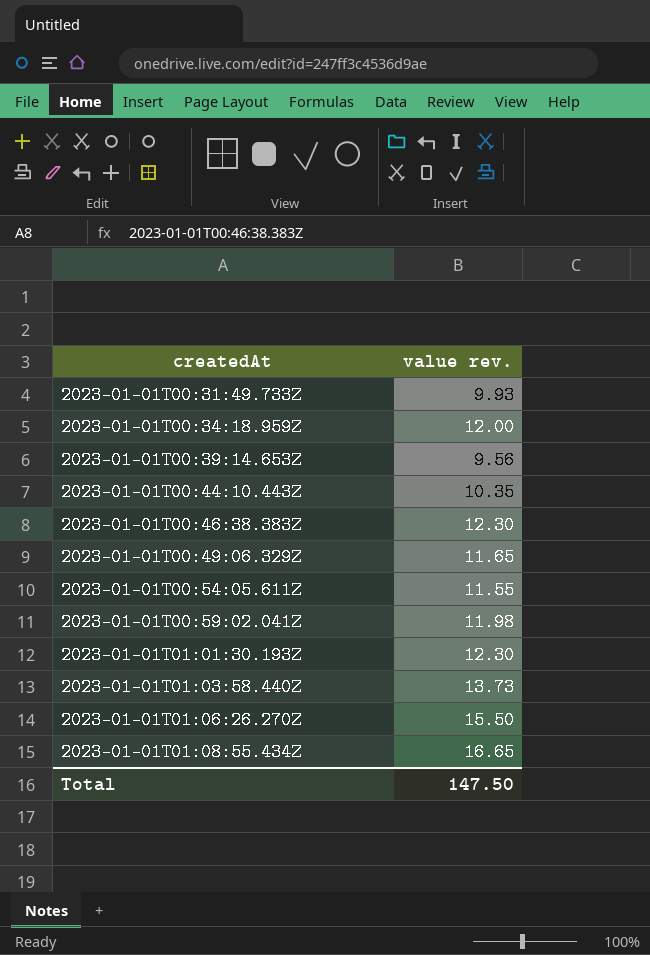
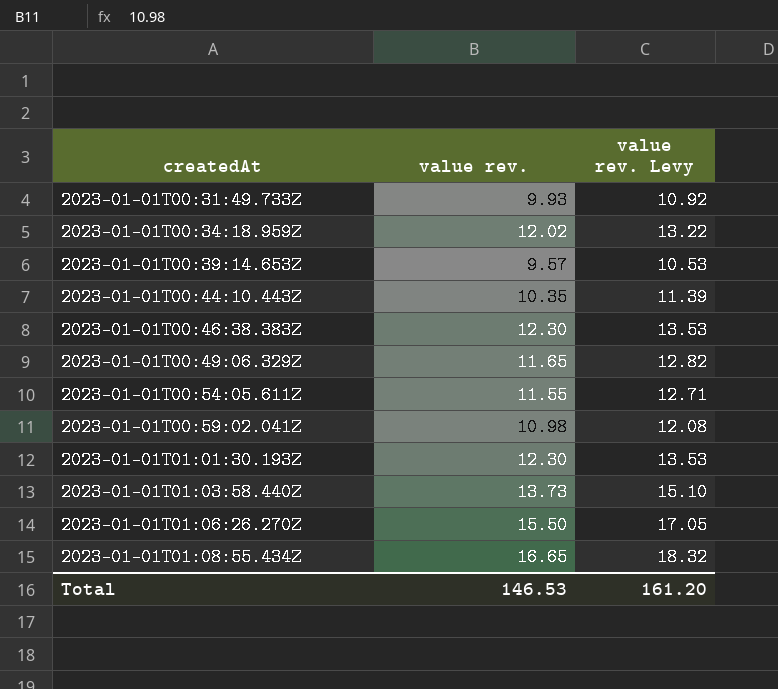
column value rev. Levy | formula: none -> [value rev.] * 1.1
2023-01-01T00:34:18.959Z | value rev.: 12.00 -> 12.02
2023-01-01T00:39:14.653Z | value rev.: 9.56 -> 9.57
2023-01-01T00:59:02.041Z | value rev.: 11.98 -> 10.98
Total | value rev.: 147.50 -> 146.53

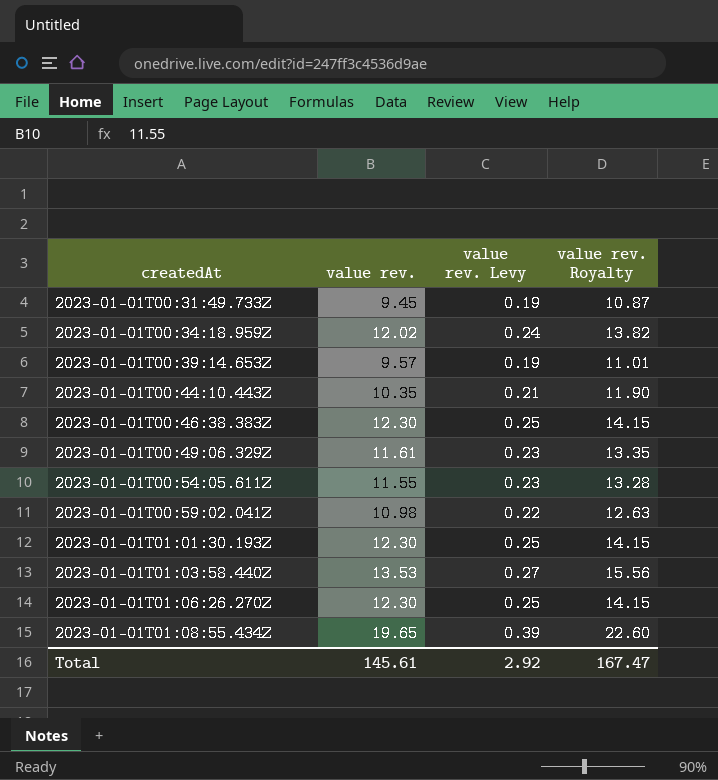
column value rev. Levy | formula: [value rev.] * 1.1 -> [value rev.] * 0.02
column value rev. Royalty | formula: none -> [value rev.] * 1.15
2023-01-01T00:31:49.733Z | value rev.: 9.93 -> 9.45
2023-01-01T00:49:06.329Z | value rev.: 11.65 -> 11.61
2023-01-01T01:03:58.440Z | value rev.: 13.73 -> 13.53
2023-01-01T01:06:26.270Z | value rev.: 15.50 -> 12.30
2023-01-01T01:08:55.434Z | value rev.: 16.65 -> 19.65
Total | value rev.: 146.53 -> 145.61
Total | value rev. Levy: 161.20 -> 2.92

